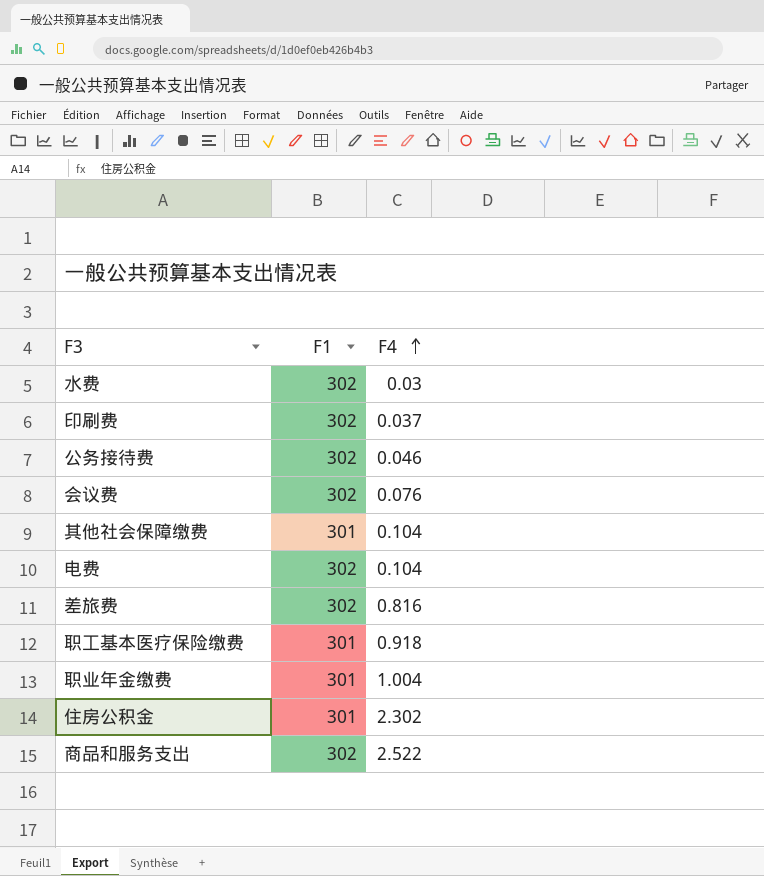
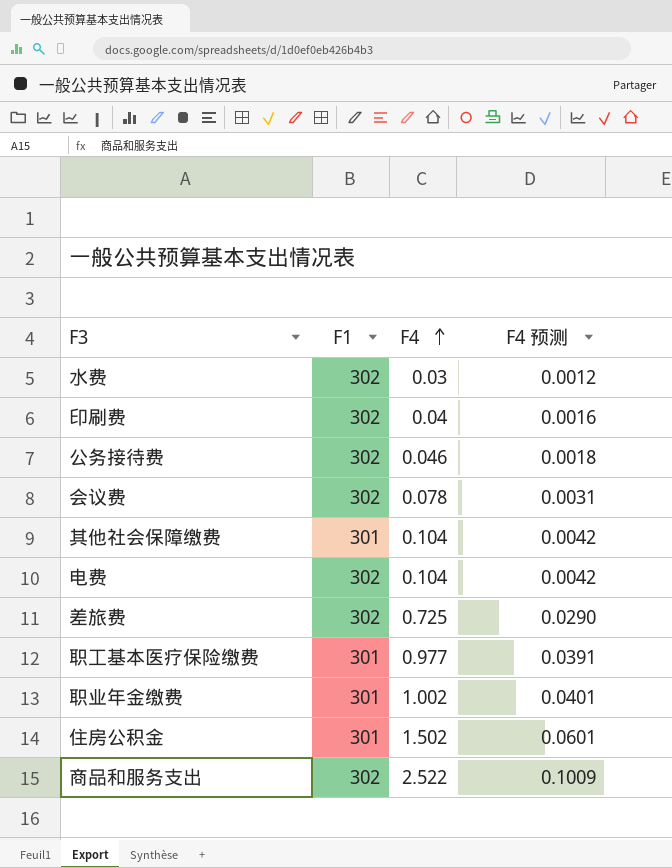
column F4 预测 | formula: none -> [F4] * 0.04
印刷费 | F4: 0.037 -> 0.04
会议费 | F4: 0.076 -> 0.078
差旅费 | F4: 0.816 -> 0.725
职工基本医疗保险缴费 | F4: 0.918 -> 0.977
职业年金缴费 | F4: 1.004 -> 1.002
住房公积金 | F4: 2.302 -> 1.502

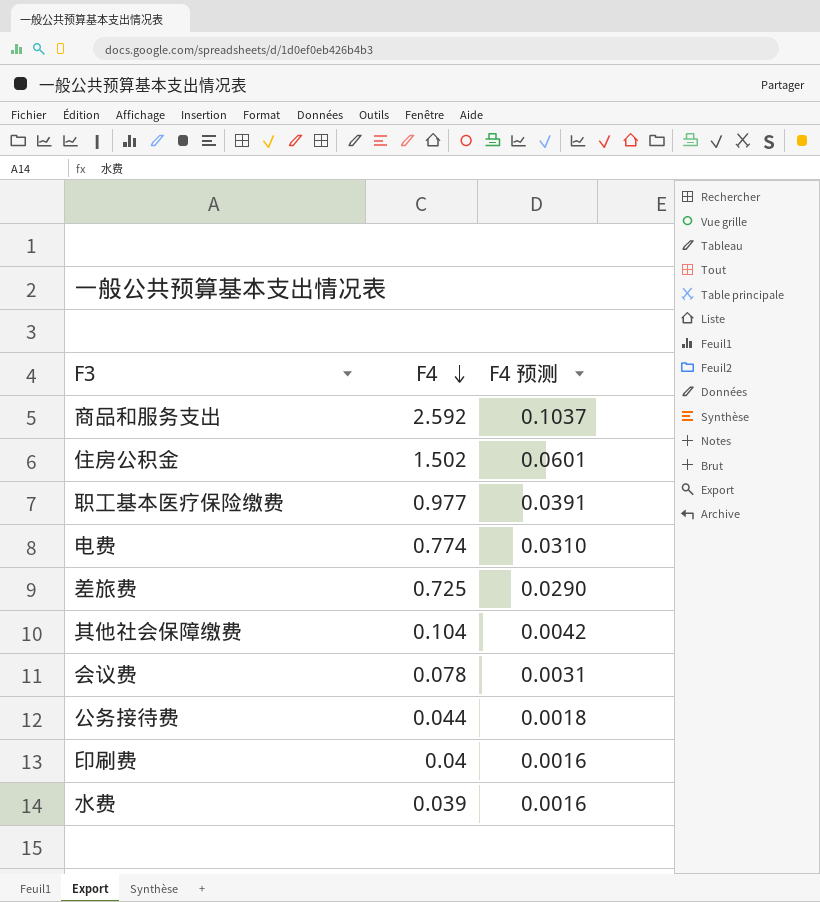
row order: F4 ascending -> F4 descending
column F1 | position: 2 -> none
row 职业年金缴费: 301 | 1.002 | 0.0401 -> none
商品和服务支出 | F4: 2.522 -> 2.592
商品和服务支出 | F4 预测: 0.1009 -> 0.1037
电费 | F4: 0.104 -> 0.774
电费 | F4 预测: 0.0042 -> 0.0310
公务接待费 | F4: 0.046 -> 0.044
水费 | F4: 0.03 -> 0.039
水费 | F4 预测: 0.0012 -> 0.0016

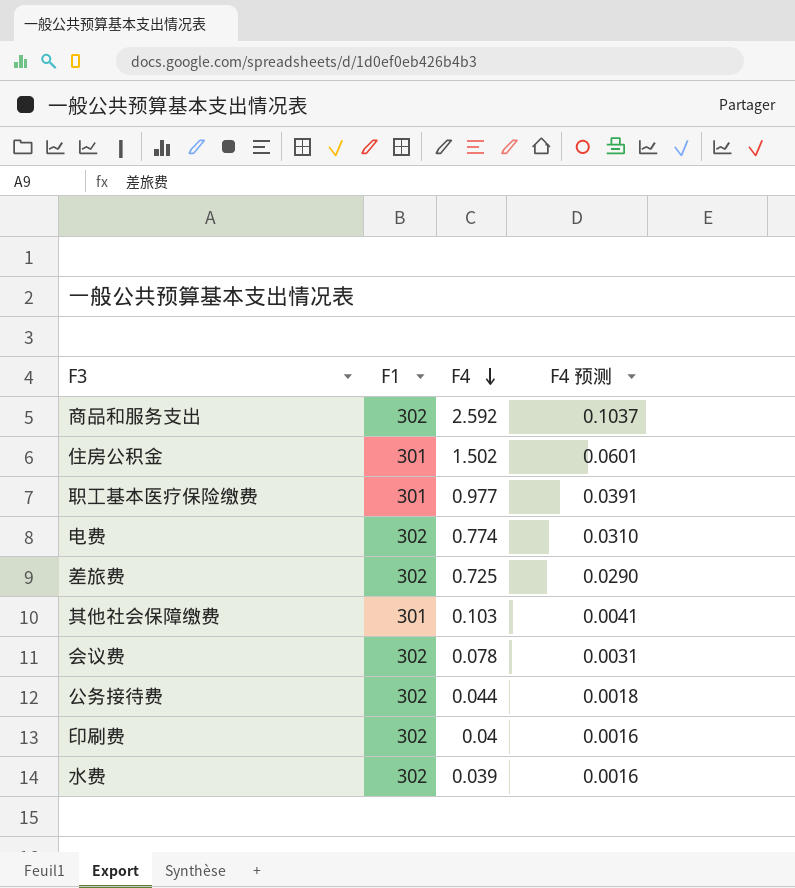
column F1 | position: none -> 2
其他社会保障缴费 | F4: 0.104 -> 0.103
其他社会保障缴费 | F4 预测: 0.0042 -> 0.0041

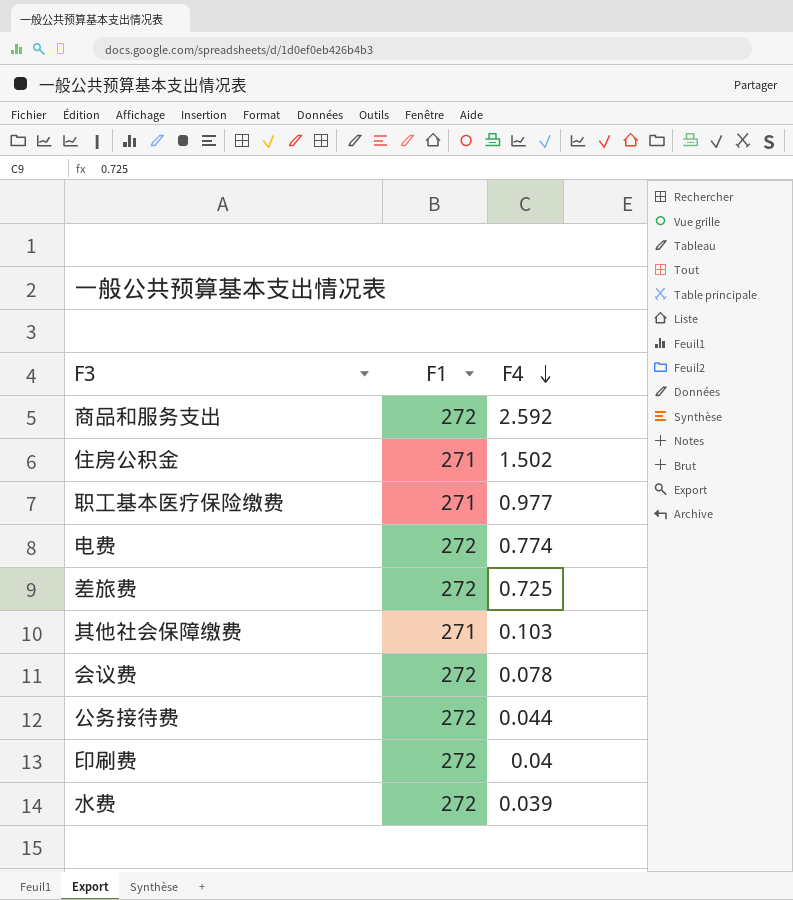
column F4 预测 | formula: [F4] * 0.04 -> none
商品和服务支出 | F1: 302 -> 272
住房公积金 | F1: 301 -> 271
职工基本医疗保险缴费 | F1: 301 -> 271
电费 | F1: 302 -> 272
差旅费 | F1: 302 -> 272
其他社会保障缴费 | F1: 301 -> 271
会议费 | F1: 302 -> 272
公务接待费 | F1: 302 -> 272
印刷费 | F1: 302 -> 272
水费 | F1: 302 -> 272

